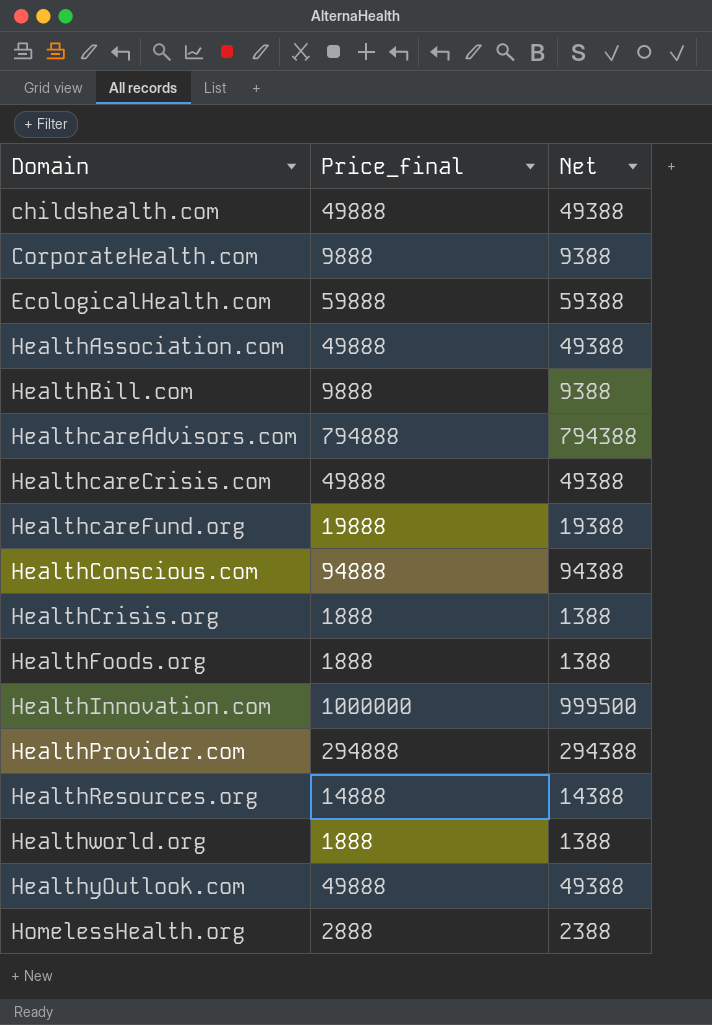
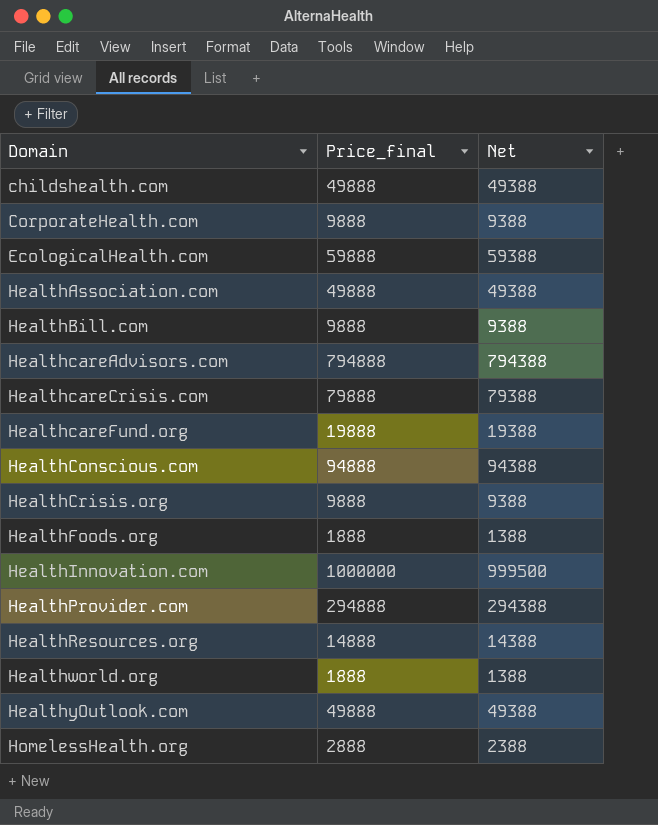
HealthcareCrisis.com | Price_final: 49888 -> 79888
HealthcareCrisis.com | Net: 49388 -> 79388
HealthCrisis.org | Price_final: 1888 -> 9888
HealthCrisis.org | Net: 1388 -> 9388

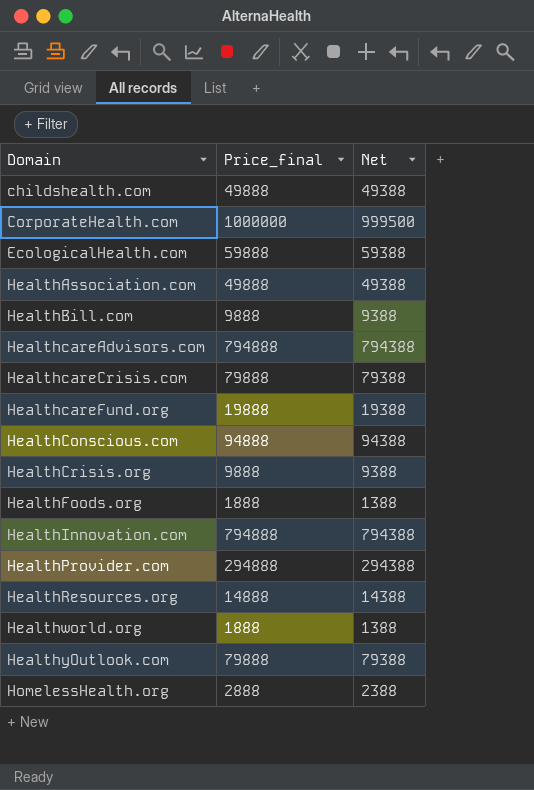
CorporateHealth.com | Price_final: 9888 -> 1000000
CorporateHealth.com | Net: 9388 -> 999500
HealthInnovation.com | Price_final: 1000000 -> 794888
HealthInnovation.com | Net: 999500 -> 794388
HealthyOutlook.com | Price_final: 49888 -> 79888
HealthyOutlook.com | Net: 49388 -> 79388

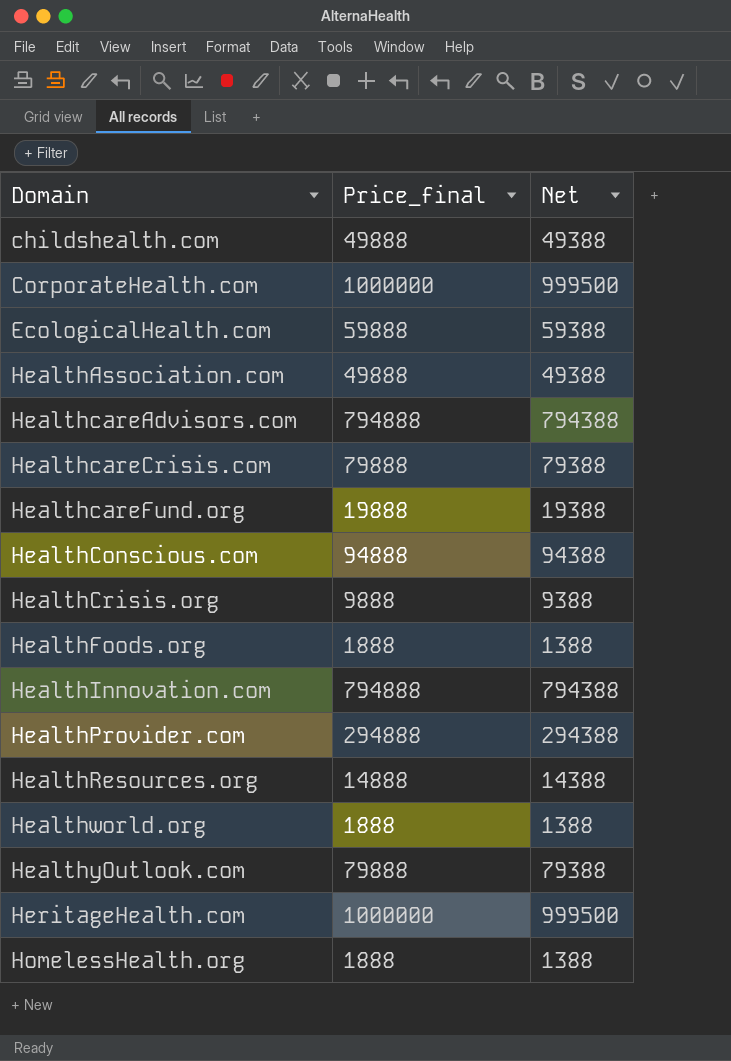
row HealthBill.com: 9888 | 9388 -> none
row HeritageHealth.com: none -> 1000000 | 999500
HomelessHealth.org | Price_final: 2888 -> 1888
HomelessHealth.org | Net: 2388 -> 1388

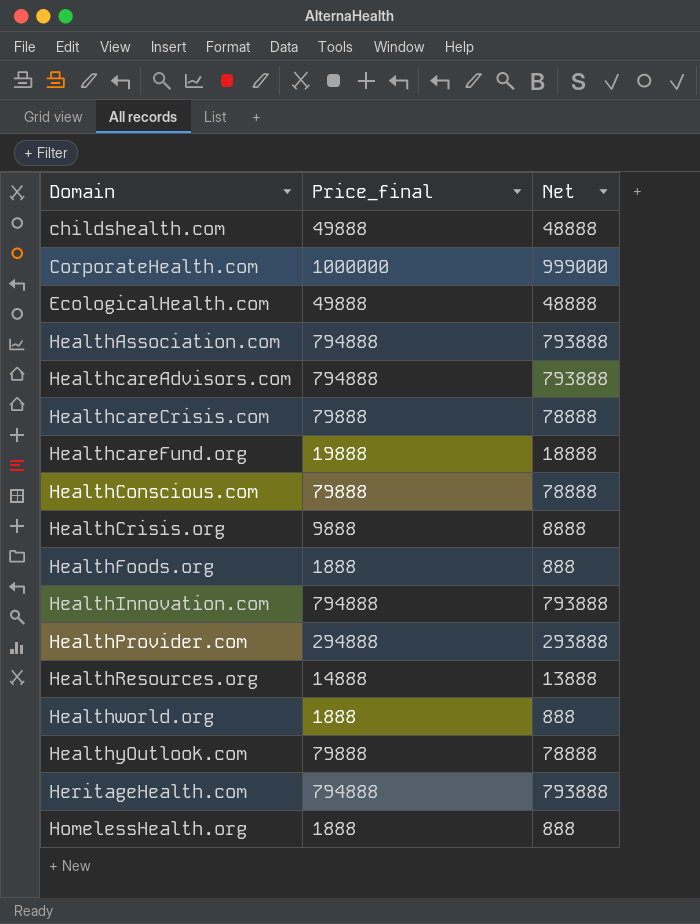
column Net | formula: [Price_final] - 500 -> [Price_final] - 1000
EcologicalHealth.com | Price_final: 59888 -> 49888
HealthAssociation.com | Price_final: 49888 -> 794888
HealthConscious.com | Price_final: 94888 -> 79888
HeritageHealth.com | Price_final: 1000000 -> 794888

